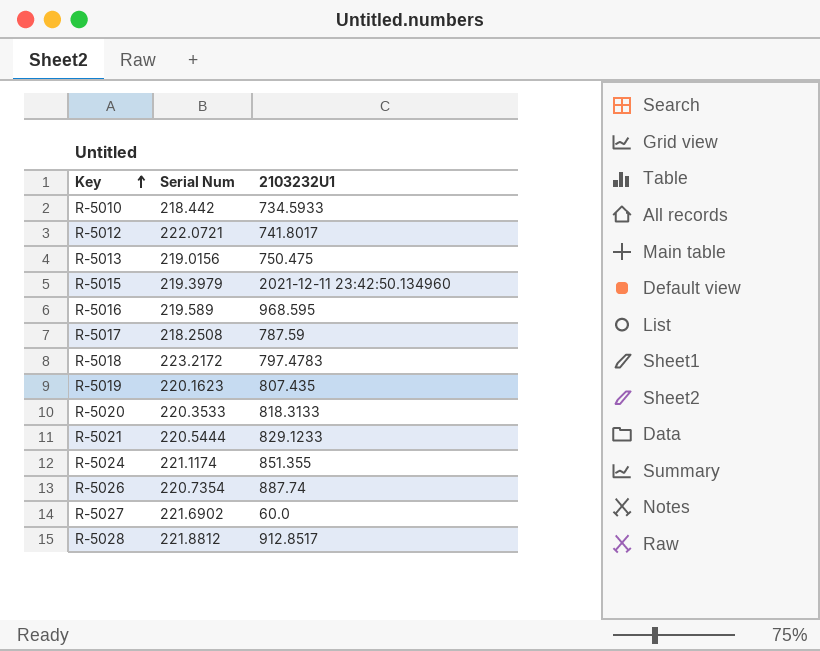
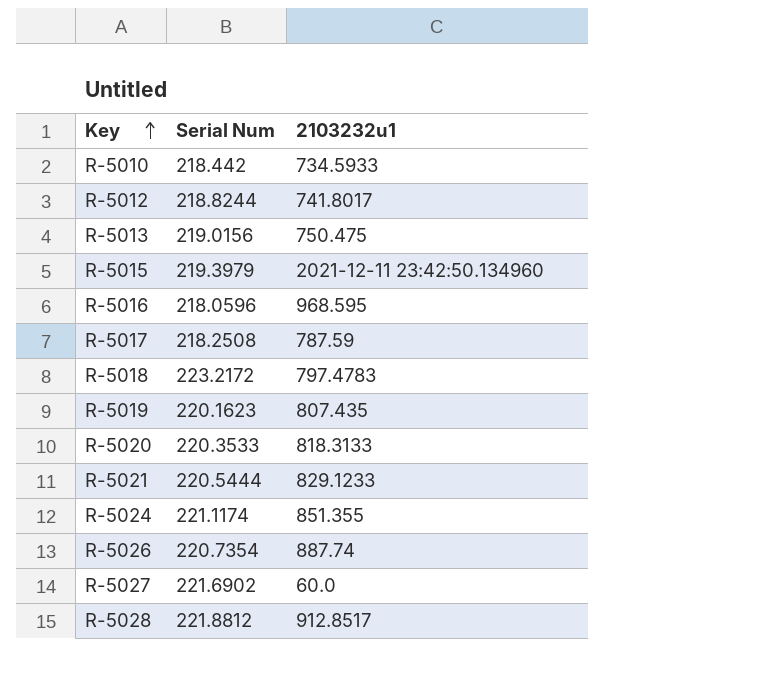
column name: 2103232U1 -> 2103232u1
R-5012 | Serial Num: 222.0721 -> 218.8244
R-5016 | Serial Num: 219.589 -> 218.0596

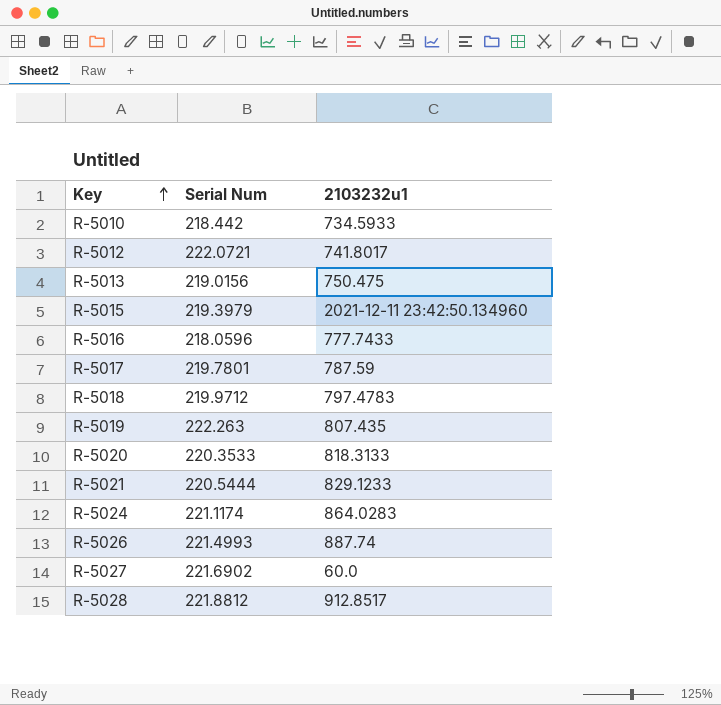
R-5012 | Serial Num: 218.8244 -> 222.0721
R-5016 | 2103232u1: 968.595 -> 777.7433
R-5017 | Serial Num: 218.2508 -> 219.7801
R-5018 | Serial Num: 223.2172 -> 219.9712
R-5019 | Serial Num: 220.1623 -> 222.263
R-5024 | 2103232u1: 851.355 -> 864.0283
R-5026 | Serial Num: 220.7354 -> 221.4993

